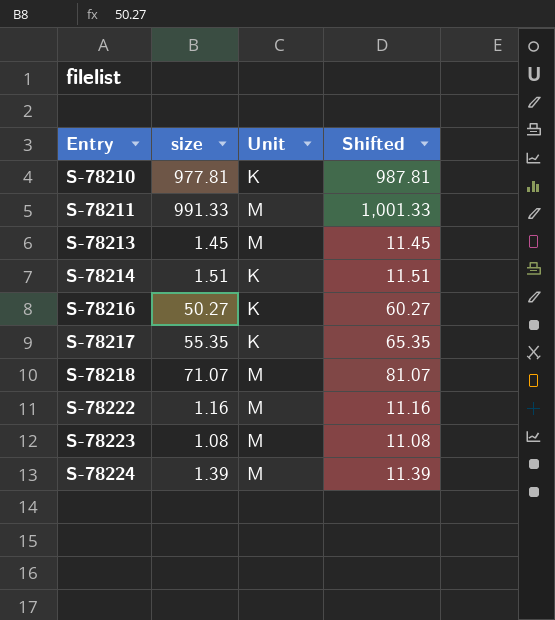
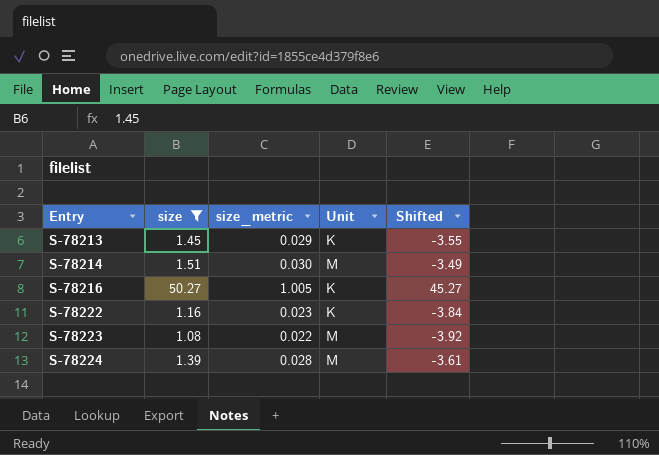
filter: none -> size <= 50.27
column size_metric | formula: none -> [size] * 0.02
column Shifted | formula: [size] + 10 -> [size] - 5
S-78213 | Unit: M -> K
S-78214 | Unit: K -> M
S-78222 | Unit: M -> K

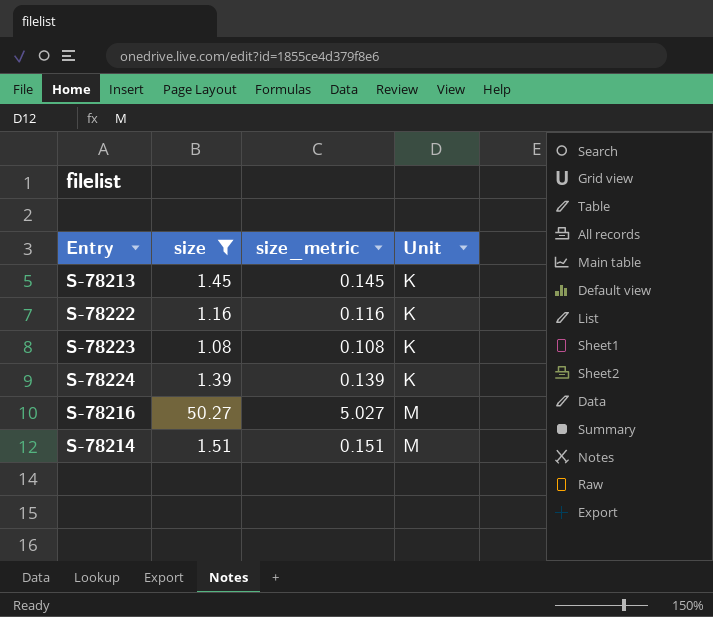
row order: Entry ascending -> Unit ascending
column Shifted | formula: [size] - 5 -> none
column size_metric | formula: [size] * 0.02 -> [size] * 0.1
S-78223 | Unit: M -> K
S-78224 | Unit: M -> K
S-78216 | Unit: K -> M

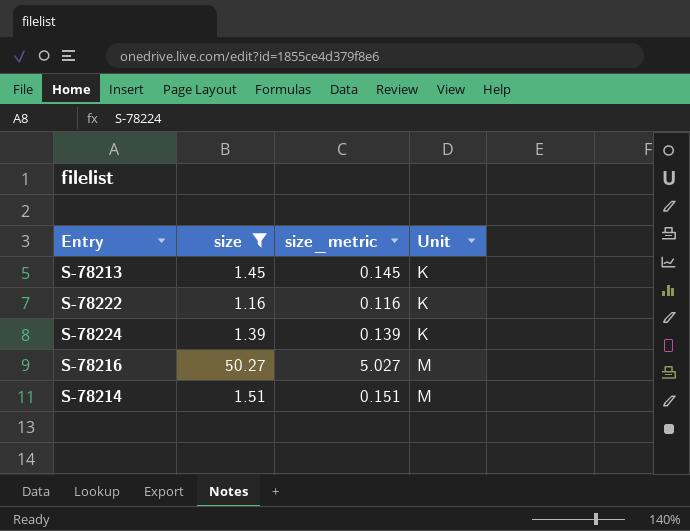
row S-78223: 1.08 | 0.108 | K -> none

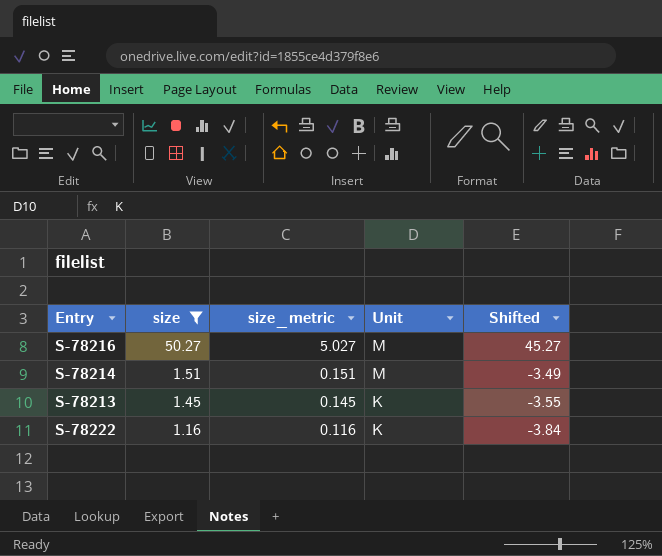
row order: Unit ascending -> size descending
column Shifted | formula: none -> [size] - 5
row S-78224: 1.39 | 0.139 | K -> none

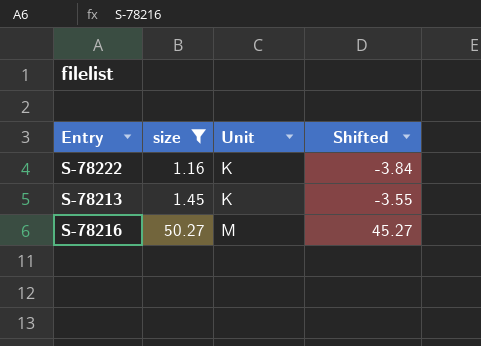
row order: size descending -> size ascending
column size_metric | formula: [size] * 0.1 -> none
row S-78214: 1.51 | 0.151 | M | -3.49 -> none

